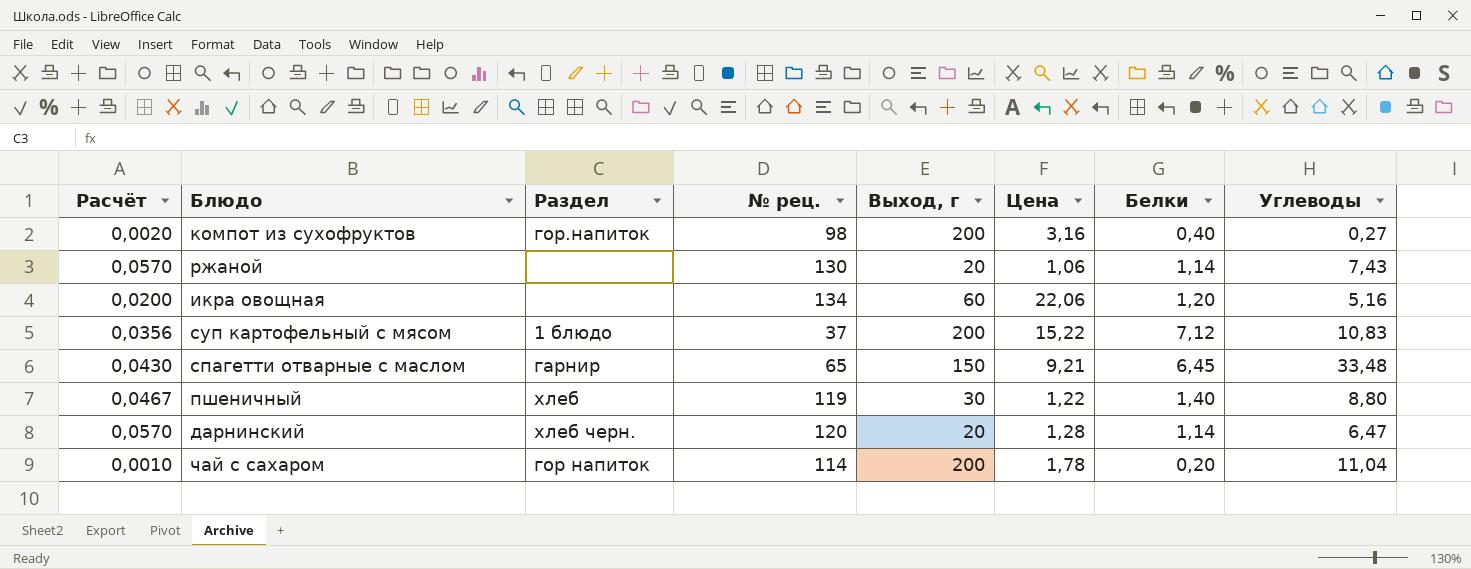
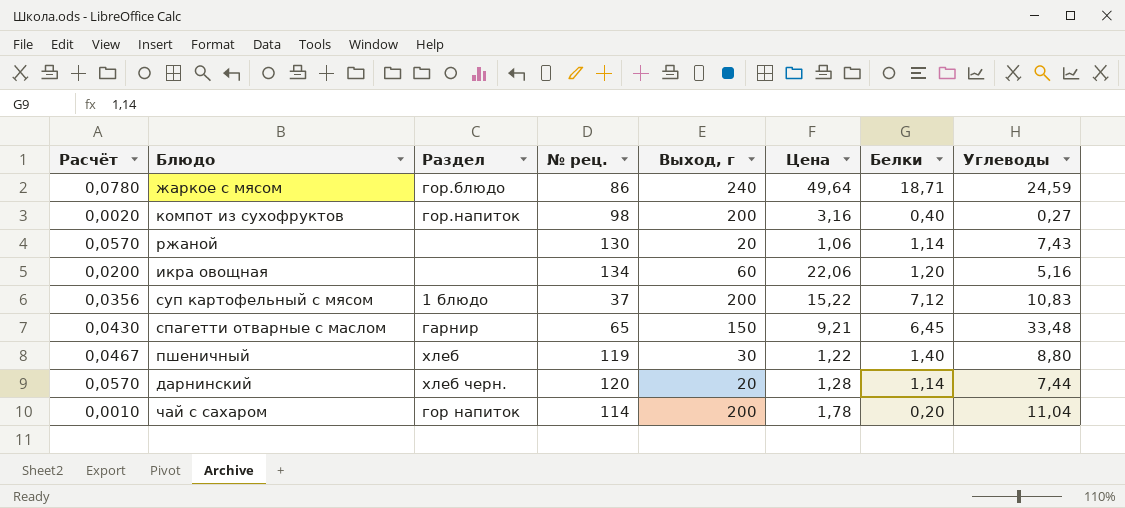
row жаркое с мясом: none -> 0,0780 | гор.блюдо | 86 | 240 | 49,64 | 18,71 | 24,59
дарнинский | Углеводы: 6,47 -> 7,44

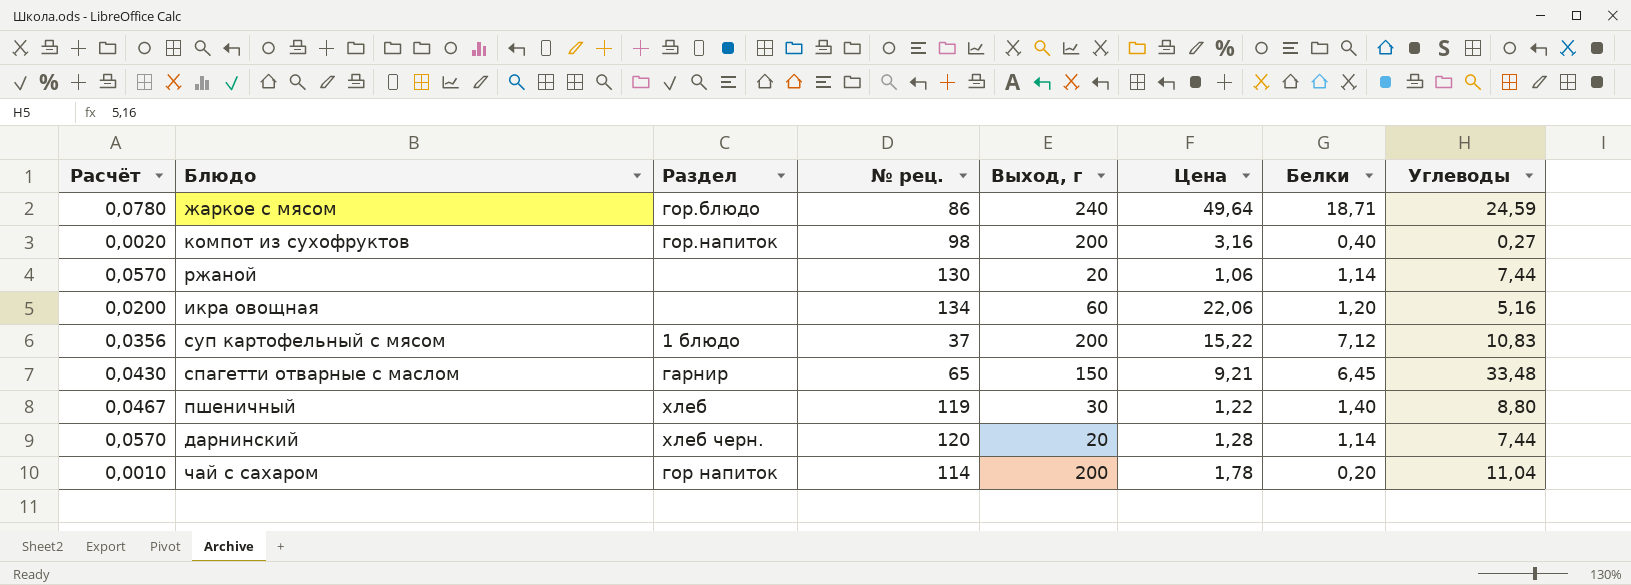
ржаной | Углеводы: 7,43 -> 7,44

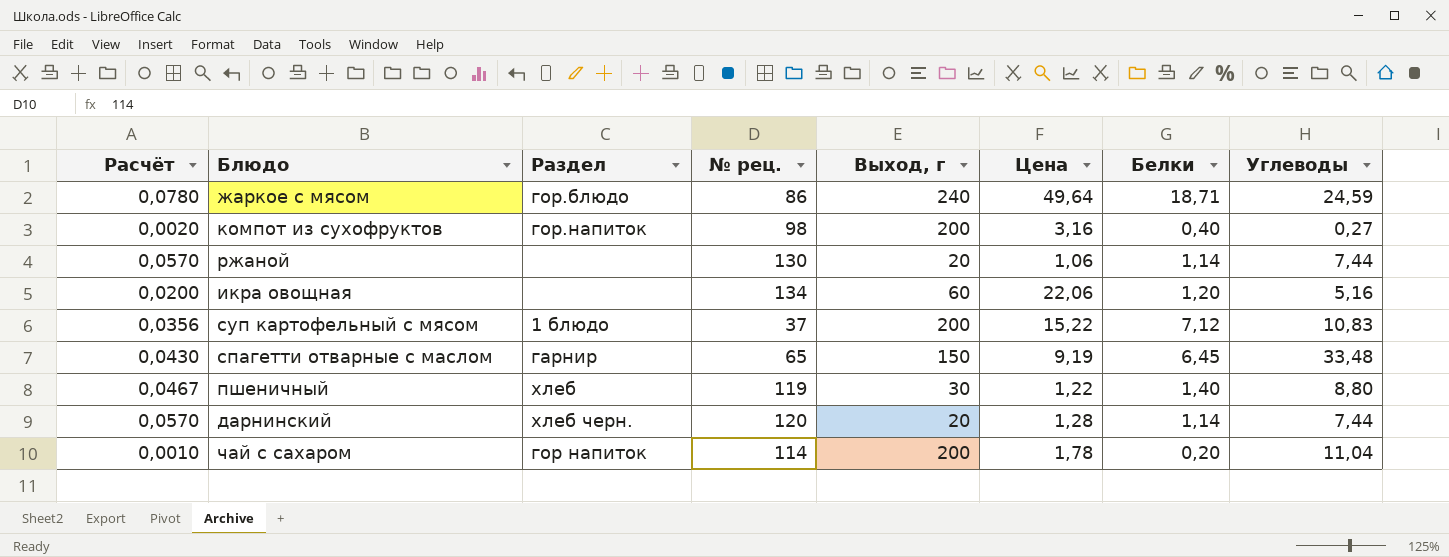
спагетти отварные с маслом | Цена: 9,21 -> 9,19

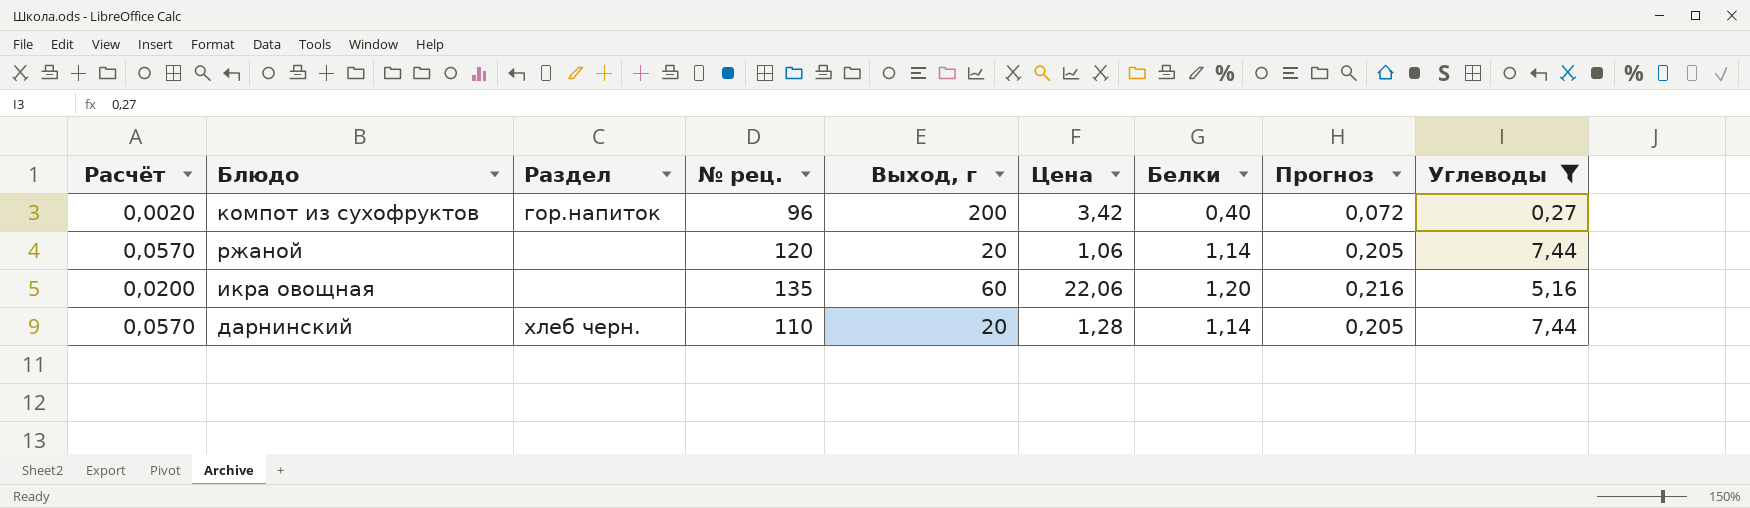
filter: none -> Углеводы <= 7,44
column Прогноз | formula: none -> [Белки] * 0,18
компот из сухофруктов | № рец.: 98 -> 96
компот из сухофруктов | Цена: 3,16 -> 3,42
ржаной | № рец.: 130 -> 120
икра овощная | № рец.: 134 -> 135
дарнинский | № рец.: 120 -> 110

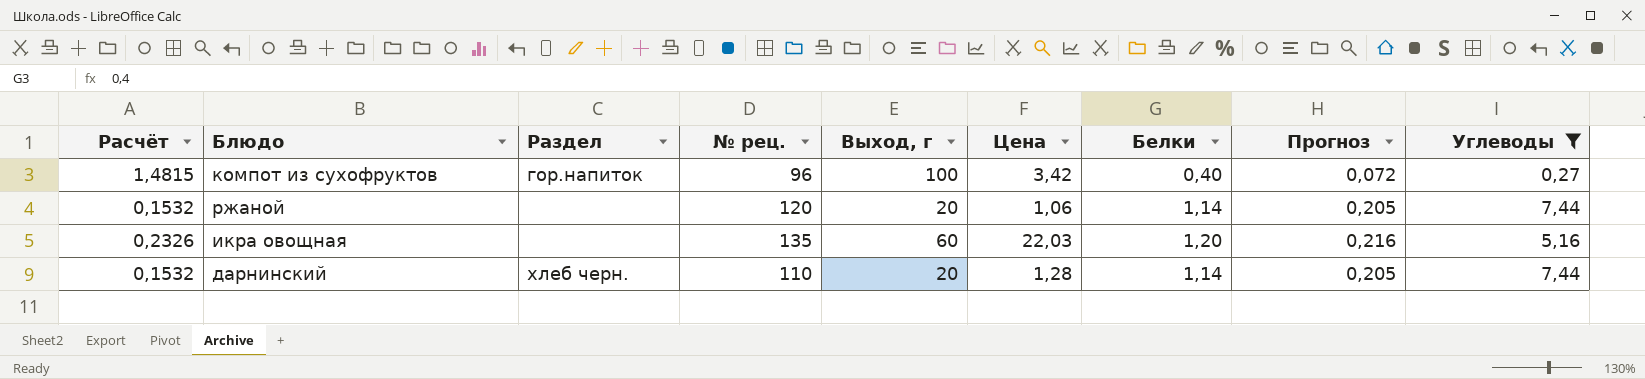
column Расчёт | formula: [Белки] / [Выход, г] -> [Белки] / [Углеводы]
компот из сухофруктов | Выход, г: 200 -> 100
икра овощная | Цена: 22,06 -> 22,03

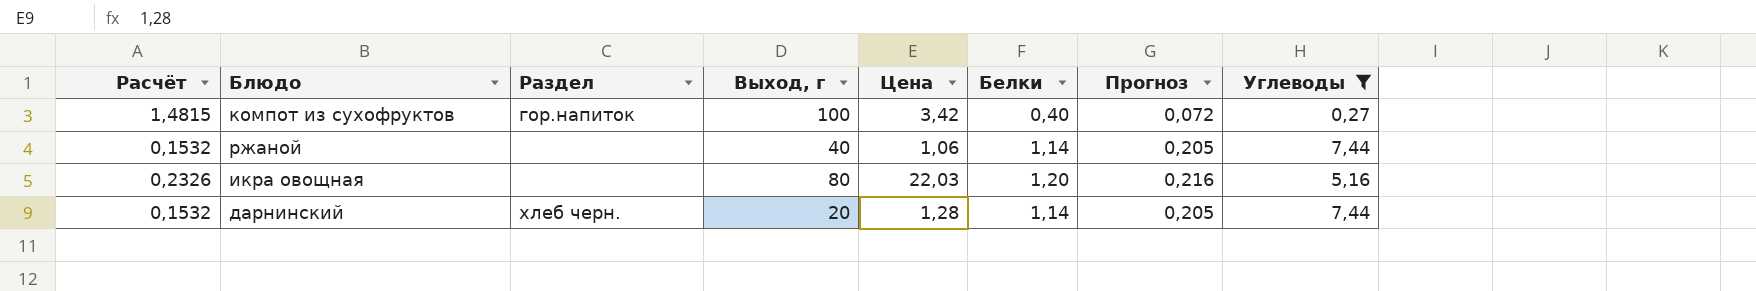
column № рец. | position: 4 -> none
ржаной | Выход, г: 20 -> 40
икра овощная | Выход, г: 60 -> 80

